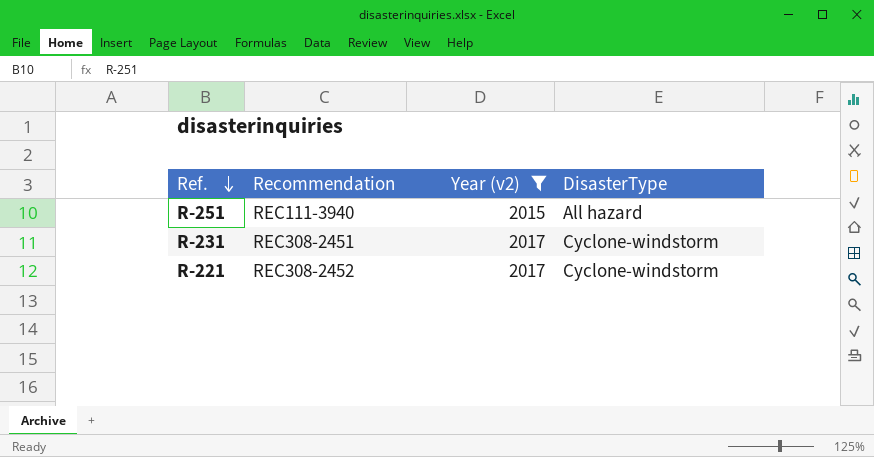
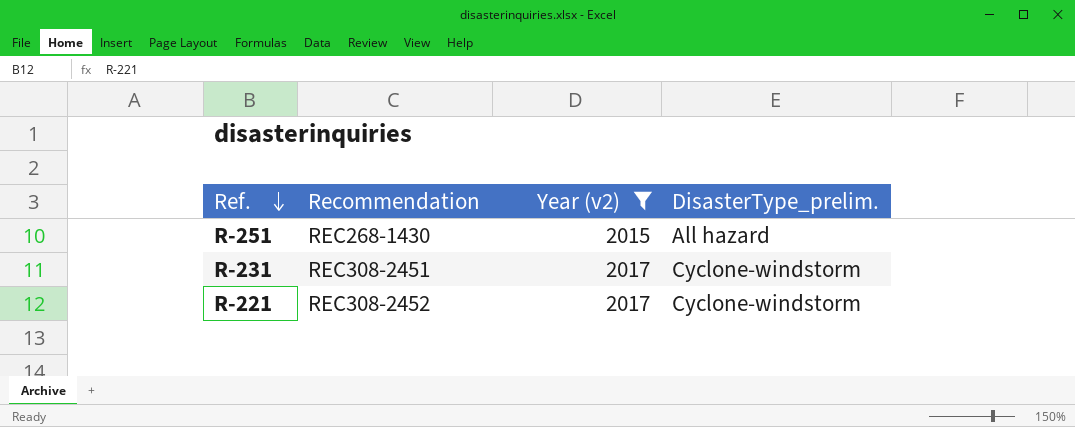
column name: DisasterType -> DisasterType_prelim.
R-251 | Recommendation: REC111-3940 -> REC268-1430

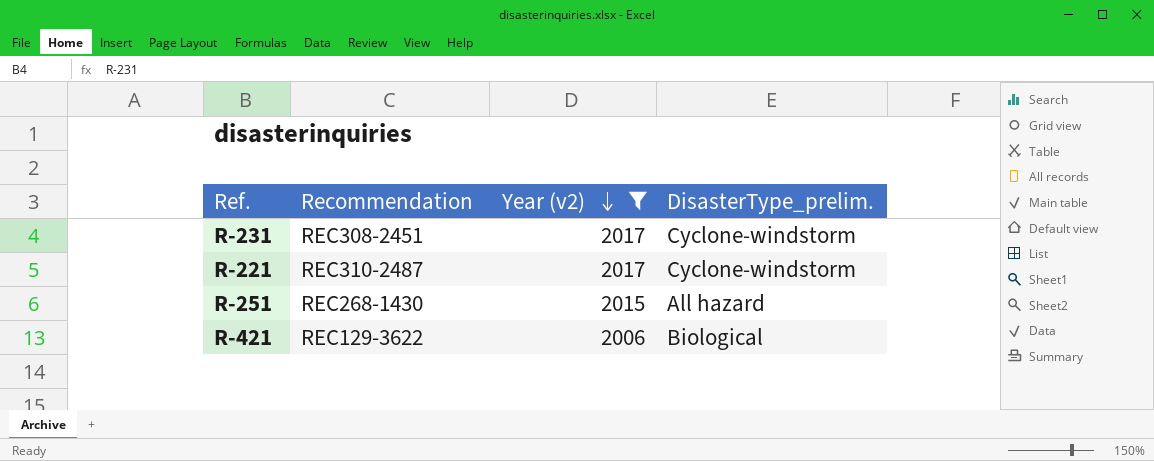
row order: Ref. descending -> Year (v2) descending
R-221 | Recommendation: REC308-2452 -> REC310-2487
row R-421: none -> REC129-3622 | 2006 | Biological

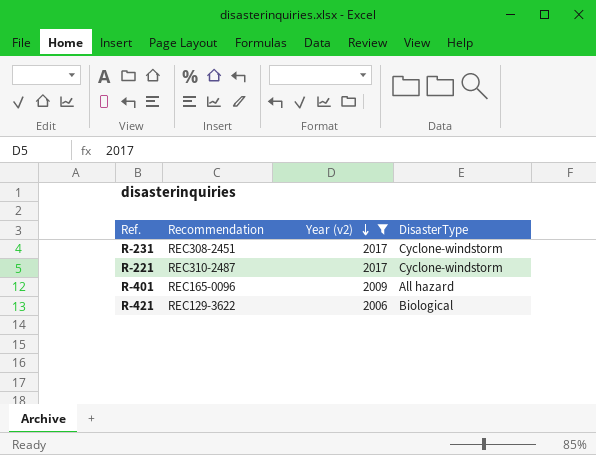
column name: DisasterType_prelim. -> DisasterType
row R-251: REC268-1430 | 2015 | All hazard -> none
row R-401: none -> REC165-0096 | 2009 | All hazard

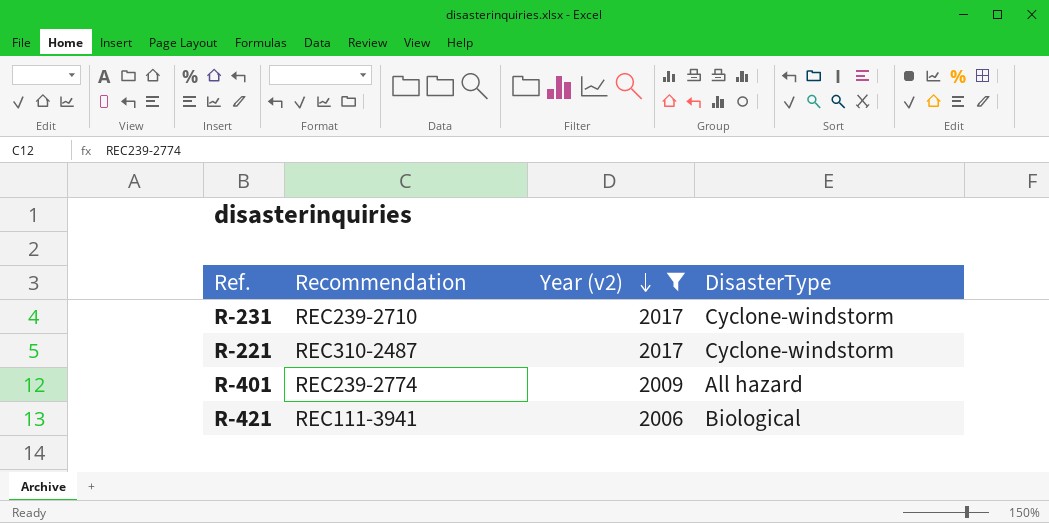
R-231 | Recommendation: REC308-2451 -> REC239-2710
R-401 | Recommendation: REC165-0096 -> REC239-2774
R-421 | Recommendation: REC129-3622 -> REC111-3941

